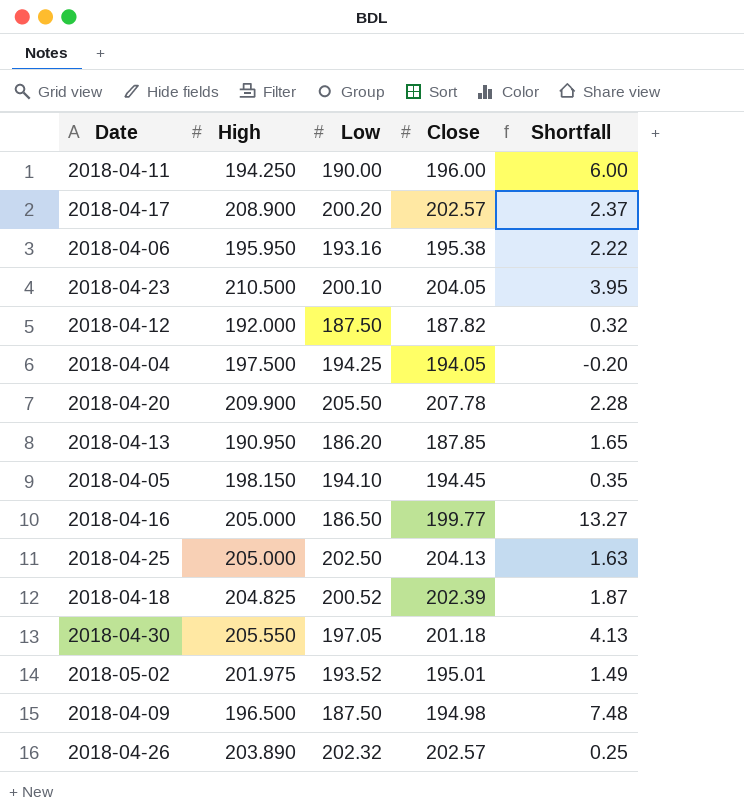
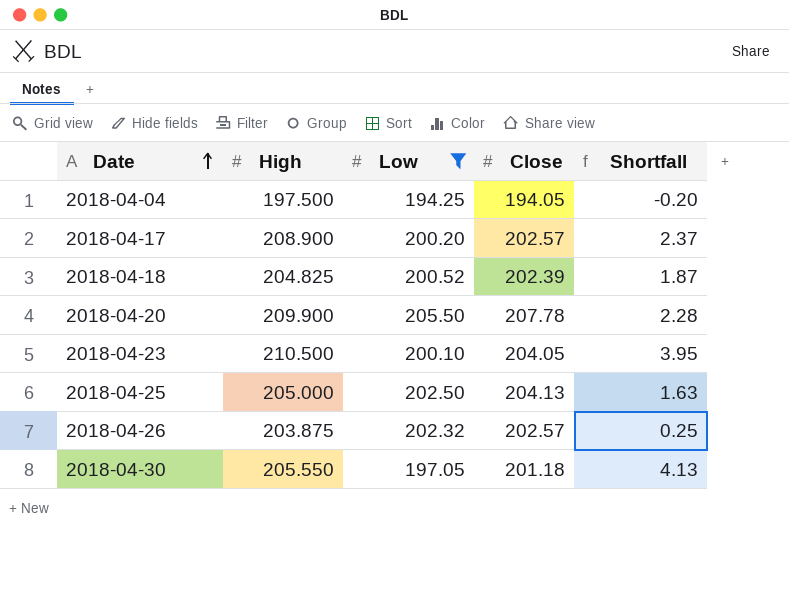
filter: none -> Low >= 194.25
row order: none -> Date ascending
2018-04-26 | High: 203.890 -> 203.875

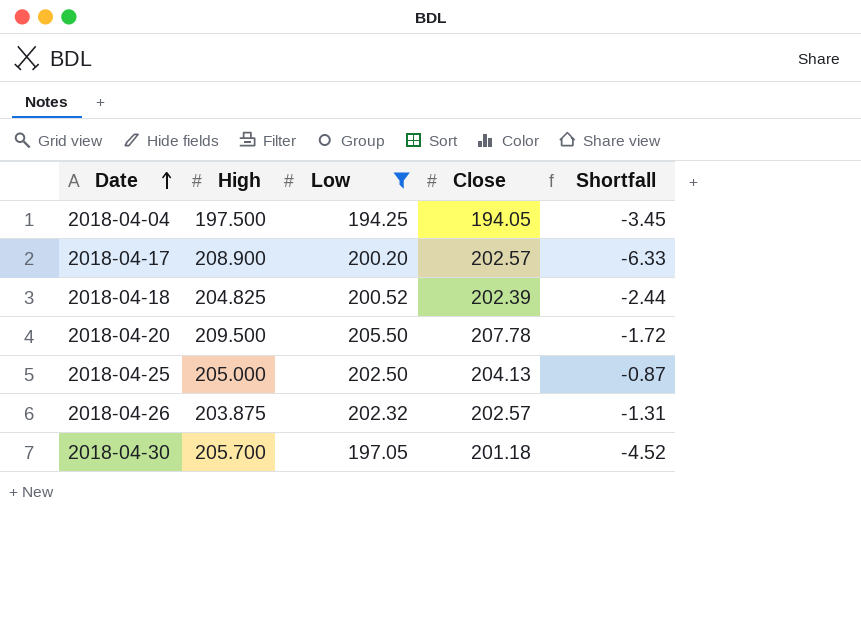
column Shortfall | formula: [Close] - [Low] -> [Close] - [High]
row 2018-04-23: 210.500 | 200.10 | 204.05 | 3.95 -> none
2018-04-20 | High: 209.900 -> 209.500
2018-04-30 | High: 205.550 -> 205.700

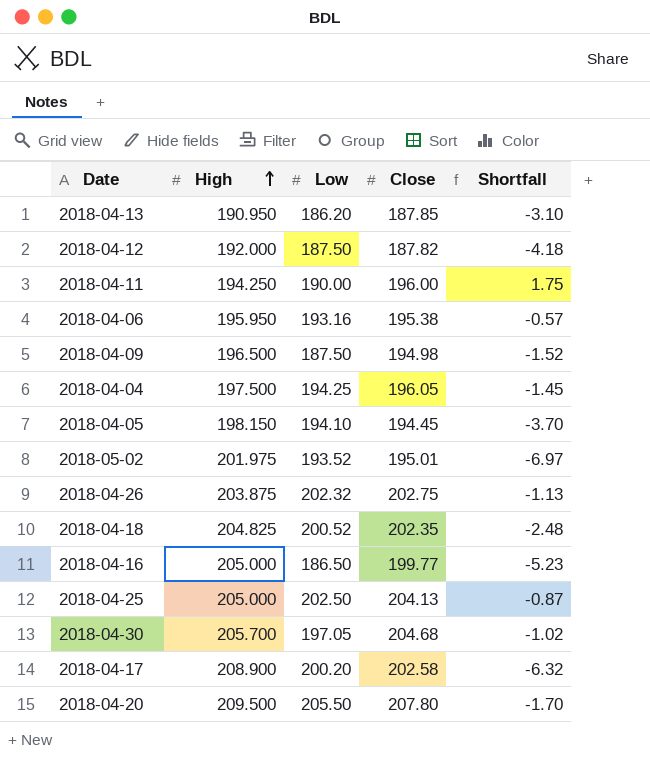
filter: Low >= 194.25 -> none
row order: Date ascending -> High ascending
2018-04-04 | Close: 194.05 -> 196.05
2018-04-04 | Shortfall: -3.45 -> -1.45
2018-04-26 | Close: 202.57 -> 202.75
2018-04-26 | Shortfall: -1.31 -> -1.13
2018-04-18 | Close: 202.39 -> 202.35
2018-04-18 | Shortfall: -2.44 -> -2.48
2018-04-30 | Close: 201.18 -> 204.68
2018-04-30 | Shortfall: -4.52 -> -1.02
2018-04-17 | Close: 202.57 -> 202.58
2018-04-17 | Shortfall: -6.33 -> -6.32
2018-04-20 | Close: 207.78 -> 207.80
2018-04-20 | Shortfall: -1.72 -> -1.70

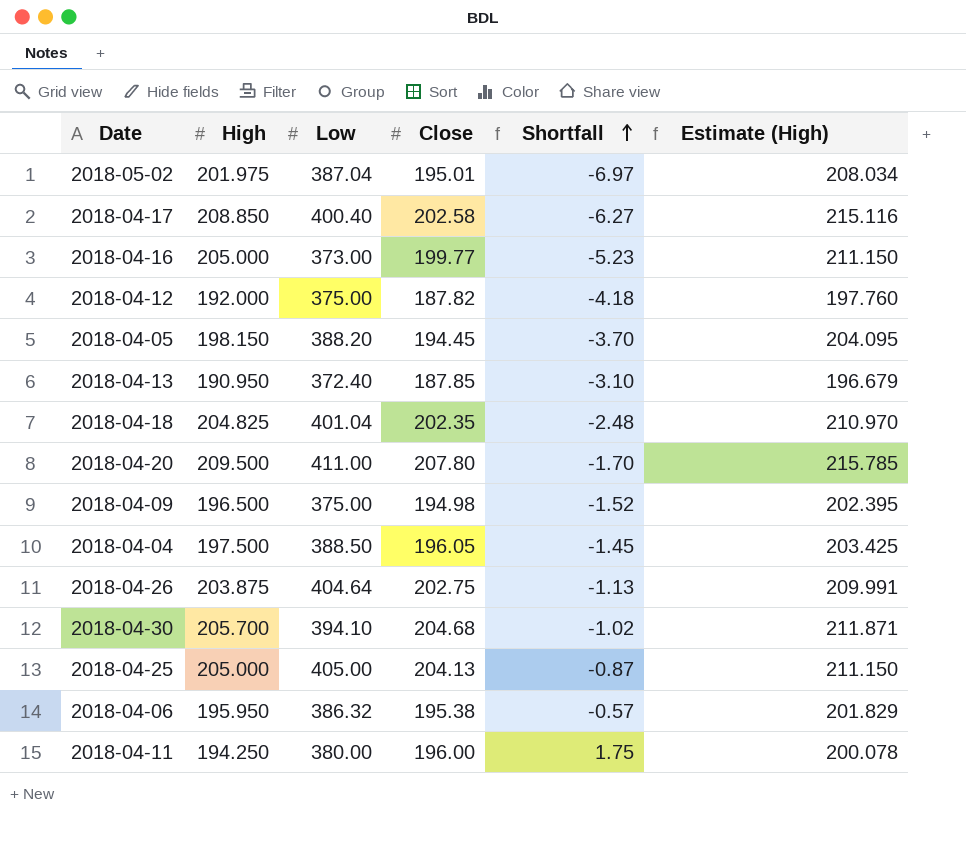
row order: High ascending -> Shortfall ascending
column Estimate (High) | formula: none -> [High] * 1.03
2018-05-02 | Low: 193.52 -> 387.04
2018-04-17 | High: 208.900 -> 208.850
2018-04-17 | Low: 200.20 -> 400.40
2018-04-17 | Shortfall: -6.32 -> -6.27
2018-04-16 | Low: 186.50 -> 373.00
2018-04-12 | Low: 187.50 -> 375.00
2018-04-05 | Low: 194.10 -> 388.20
2018-04-13 | Low: 186.20 -> 372.40
2018-04-18 | Low: 200.52 -> 401.04
2018-04-20 | Low: 205.50 -> 411.00
2018-04-09 | Low: 187.50 -> 375.00
2018-04-04 | Low: 194.25 -> 388.50
2018-04-26 | Low: 202.32 -> 404.64
2018-04-30 | Low: 197.05 -> 394.10
2018-04-25 | Low: 202.50 -> 405.00
2018-04-06 | Low: 193.16 -> 386.32
2018-04-11 | Low: 190.00 -> 380.00

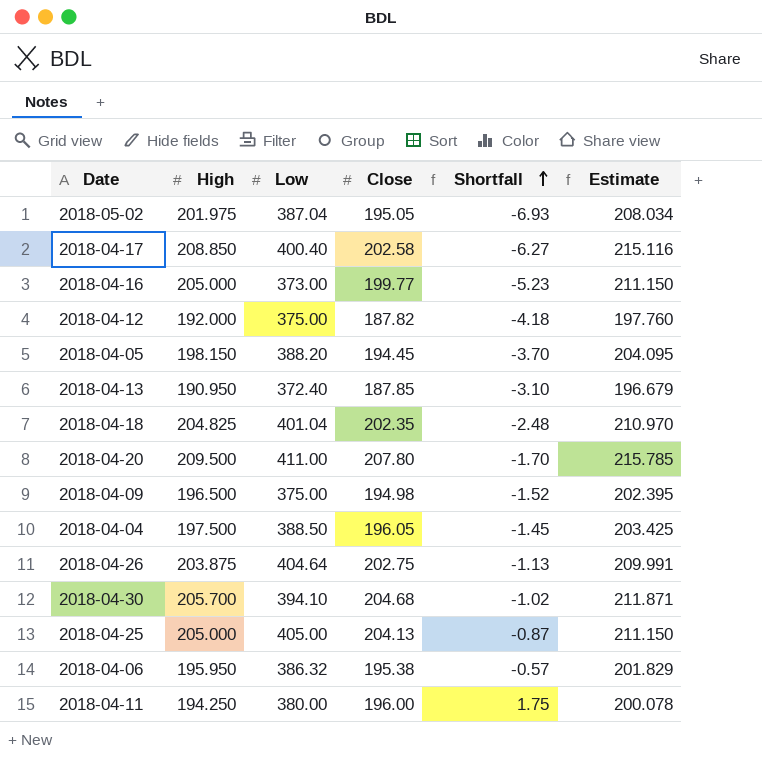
column name: Estimate (High) -> Estimate
2018-05-02 | Close: 195.01 -> 195.05
2018-05-02 | Shortfall: -6.97 -> -6.93

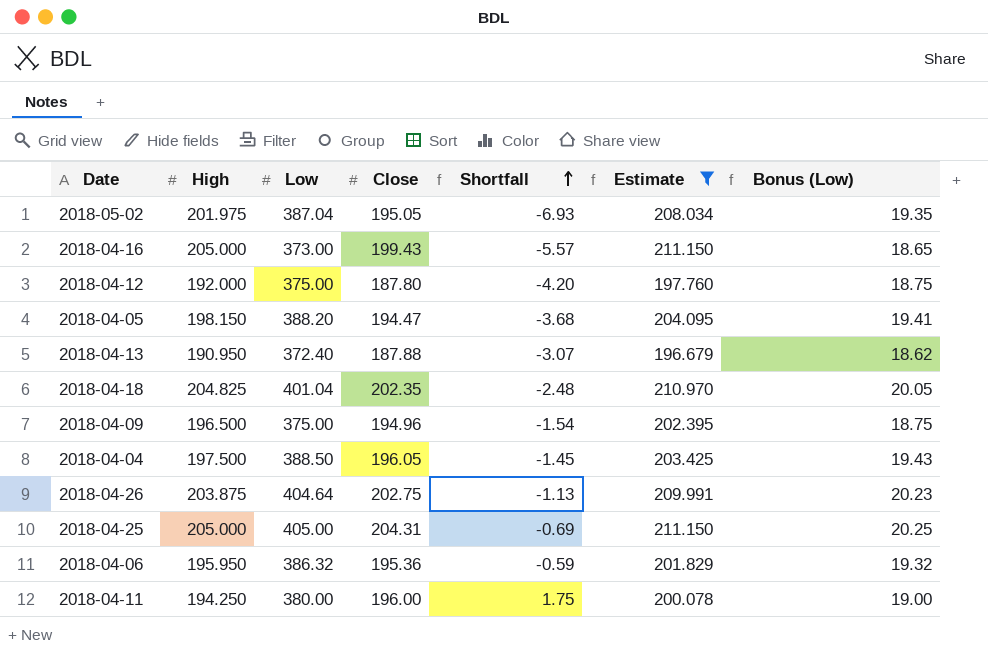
filter: none -> Estimate <= 211.150
column Bonus (Low) | formula: none -> [Low] * 0.05
2018-04-16 | Close: 199.77 -> 199.43
2018-04-16 | Shortfall: -5.23 -> -5.57
2018-04-12 | Close: 187.82 -> 187.80
2018-04-12 | Shortfall: -4.18 -> -4.20
2018-04-05 | Close: 194.45 -> 194.47
2018-04-05 | Shortfall: -3.70 -> -3.68
2018-04-13 | Close: 187.85 -> 187.88
2018-04-13 | Shortfall: -3.10 -> -3.07
2018-04-09 | Close: 194.98 -> 194.96
2018-04-09 | Shortfall: -1.52 -> -1.54
2018-04-25 | Close: 204.13 -> 204.31
2018-04-25 | Shortfall: -0.87 -> -0.69
2018-04-06 | Close: 195.38 -> 195.36
2018-04-06 | Shortfall: -0.57 -> -0.59

